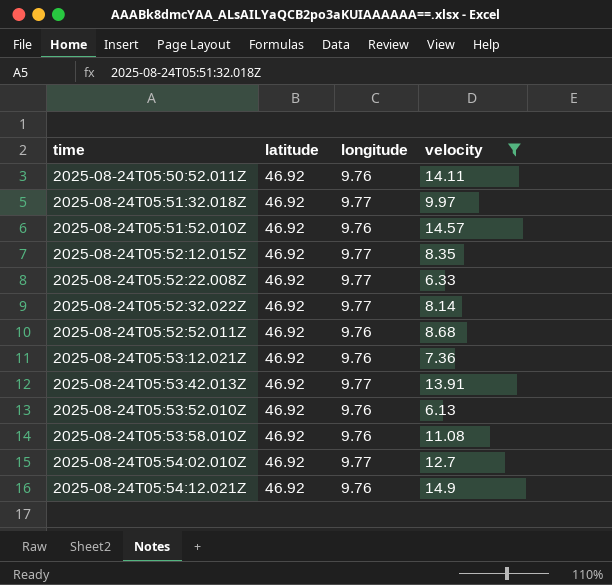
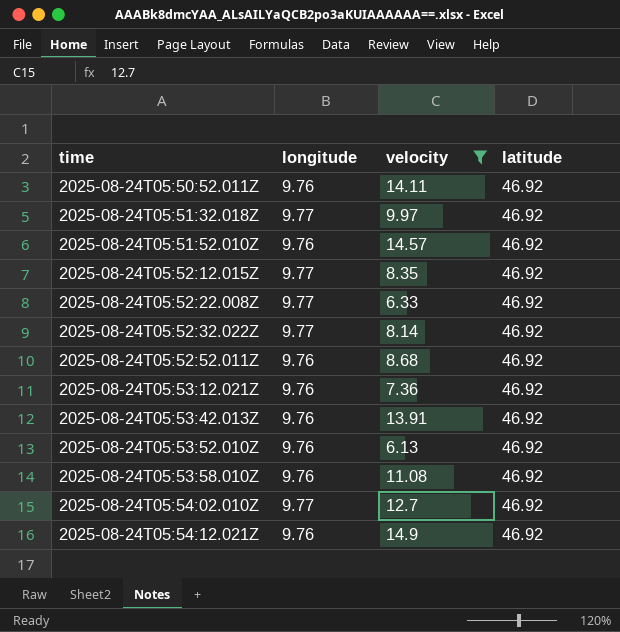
column latitude | position: 2 -> 4
2025-08-24T05:53:42.013Z | longitude: 9.77 -> 9.76

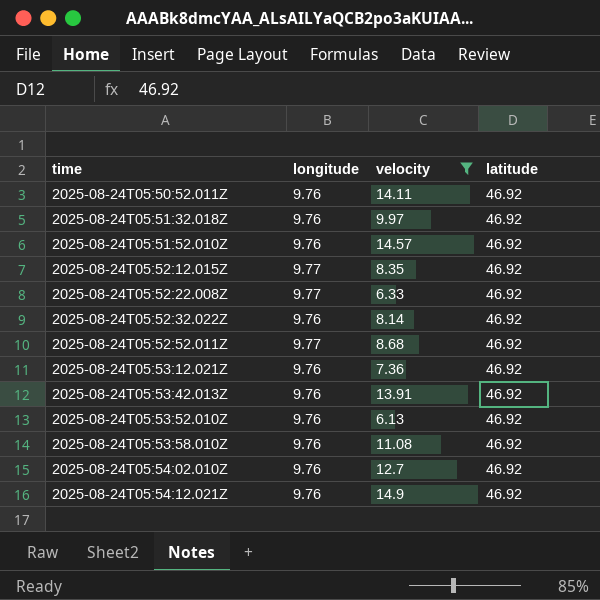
2025-08-24T05:51:32.018Z | longitude: 9.77 -> 9.76
2025-08-24T05:52:32.022Z | longitude: 9.77 -> 9.76
2025-08-24T05:52:52.011Z | longitude: 9.76 -> 9.77
2025-08-24T05:54:02.010Z | longitude: 9.77 -> 9.76

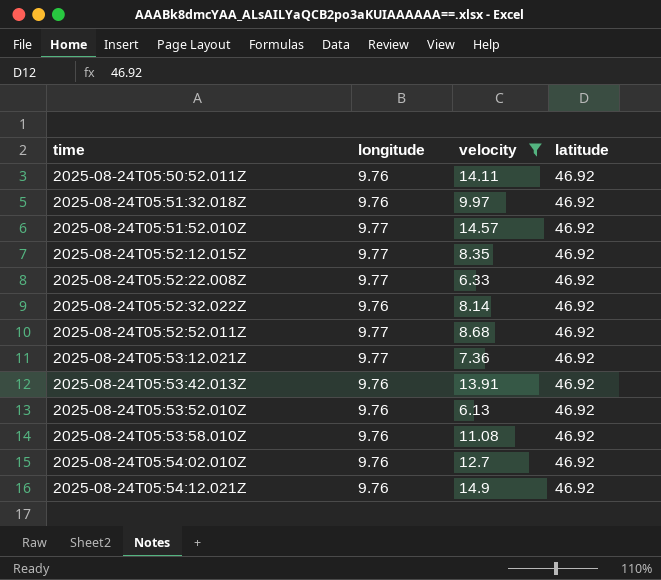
2025-08-24T05:51:52.010Z | longitude: 9.76 -> 9.77
2025-08-24T05:53:12.021Z | longitude: 9.76 -> 9.77

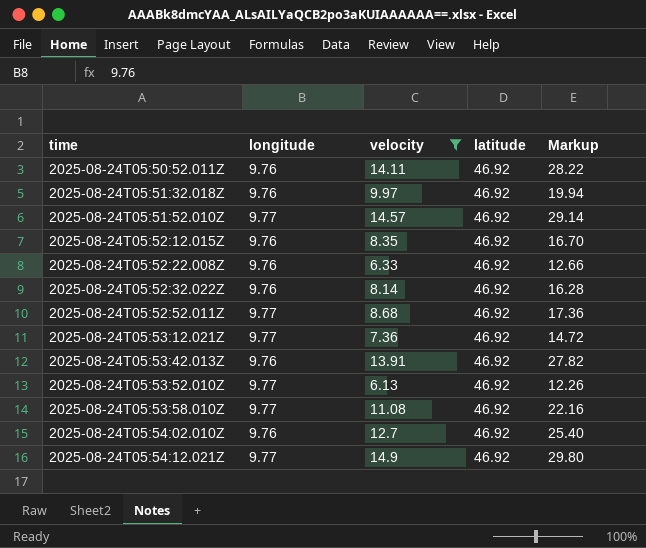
column Markup | formula: none -> [velocity] * 2
2025-08-24T05:52:12.015Z | longitude: 9.77 -> 9.76
2025-08-24T05:52:22.008Z | longitude: 9.77 -> 9.76
2025-08-24T05:53:52.010Z | longitude: 9.76 -> 9.77
2025-08-24T05:53:58.010Z | longitude: 9.76 -> 9.77
2025-08-24T05:54:12.021Z | longitude: 9.76 -> 9.77

